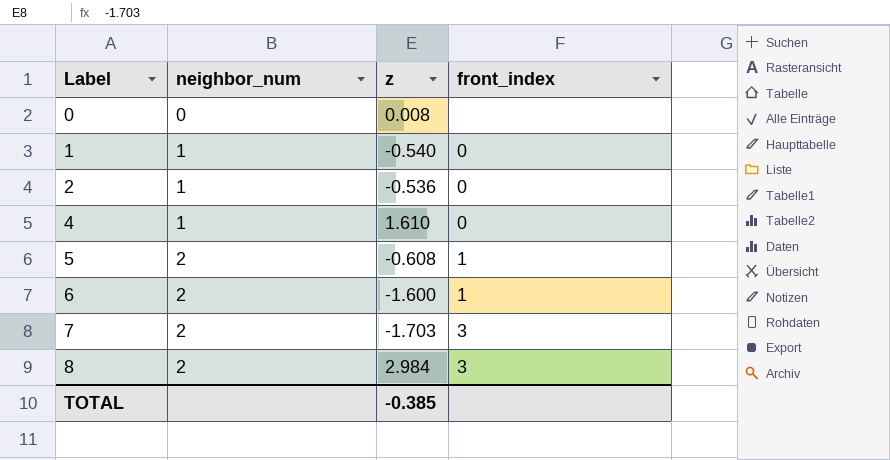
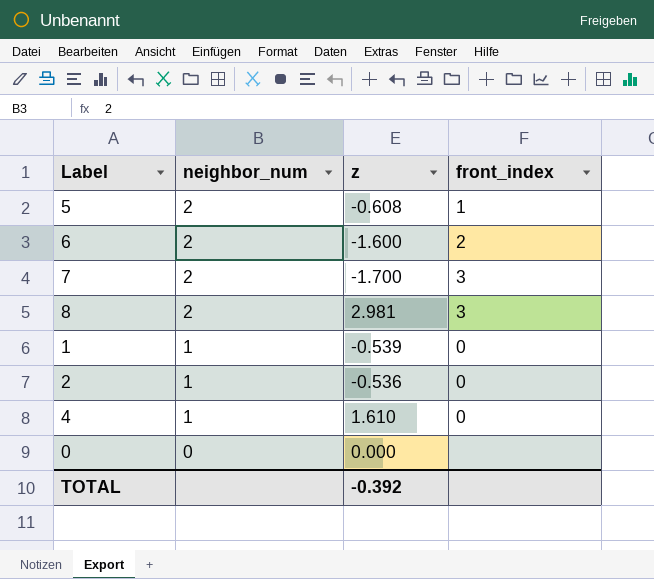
row order: Label ascending -> neighbor_num descending
6 | front_index: 1 -> 2
7 | z: -1.703 -> -1.700
8 | z: 2.984 -> 2.981
1 | z: -0.540 -> -0.539
0 | z: 0.008 -> 0.000
TOTAL | z: -0.385 -> -0.392

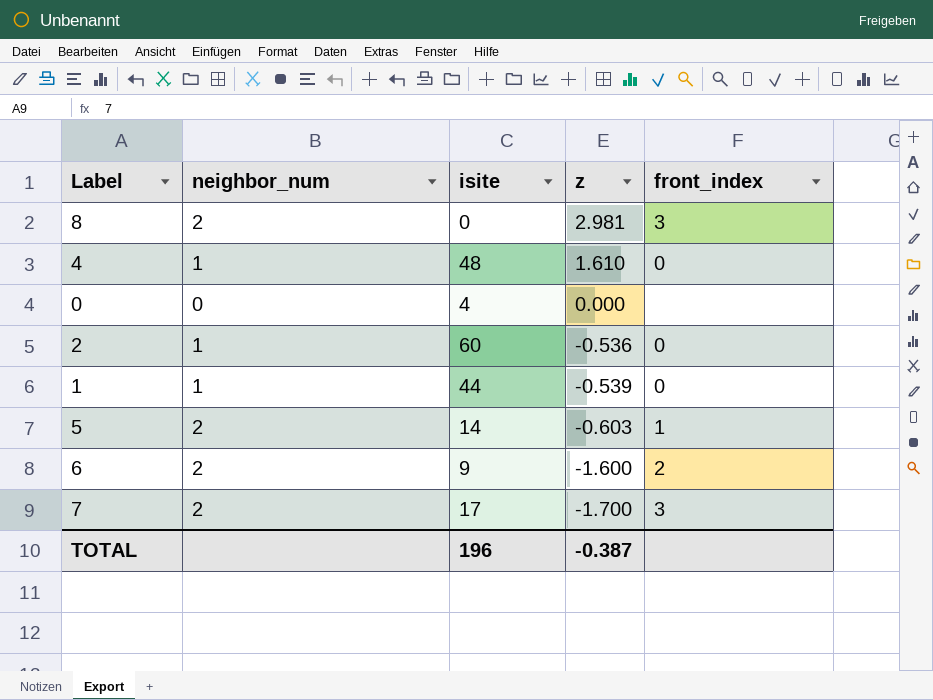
row order: neighbor_num descending -> z descending
column isite | position: none -> 3
5 | z: -0.608 -> -0.603
TOTAL | z: -0.392 -> -0.387

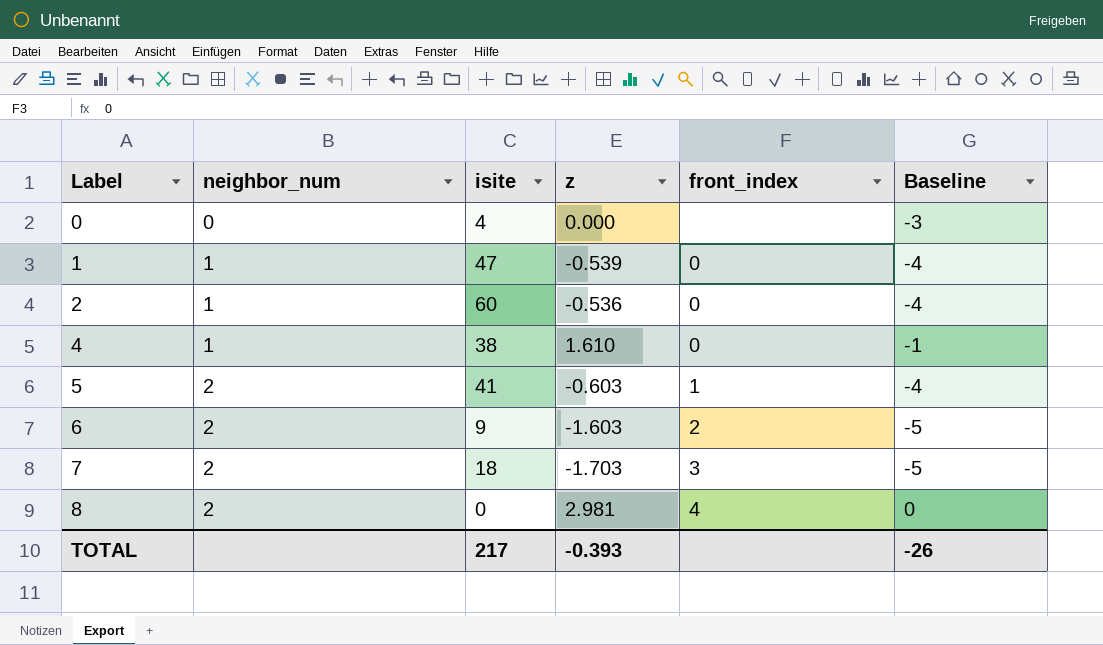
row order: z descending -> Label ascending
column Baseline | formula: none -> [z] - 3
1 | isite: 44 -> 47
4 | isite: 48 -> 38
5 | isite: 14 -> 41
6 | z: -1.600 -> -1.603
7 | isite: 17 -> 18
7 | z: -1.700 -> -1.703
8 | front_index: 3 -> 4
TOTAL | isite: 196 -> 217
TOTAL | z: -0.387 -> -0.393

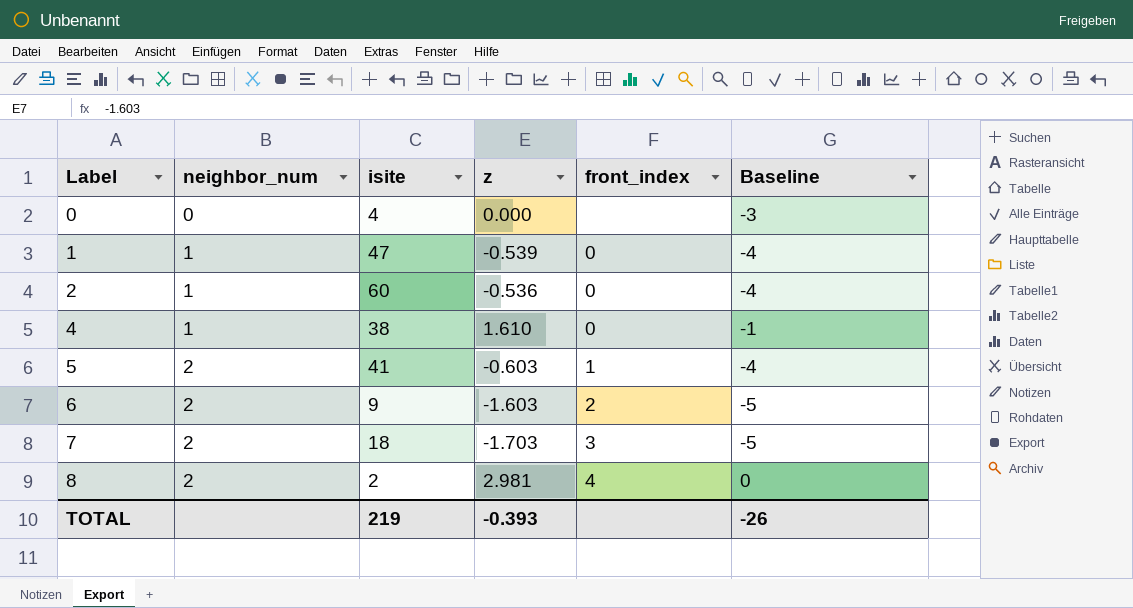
8 | isite: 0 -> 2
TOTAL | isite: 217 -> 219

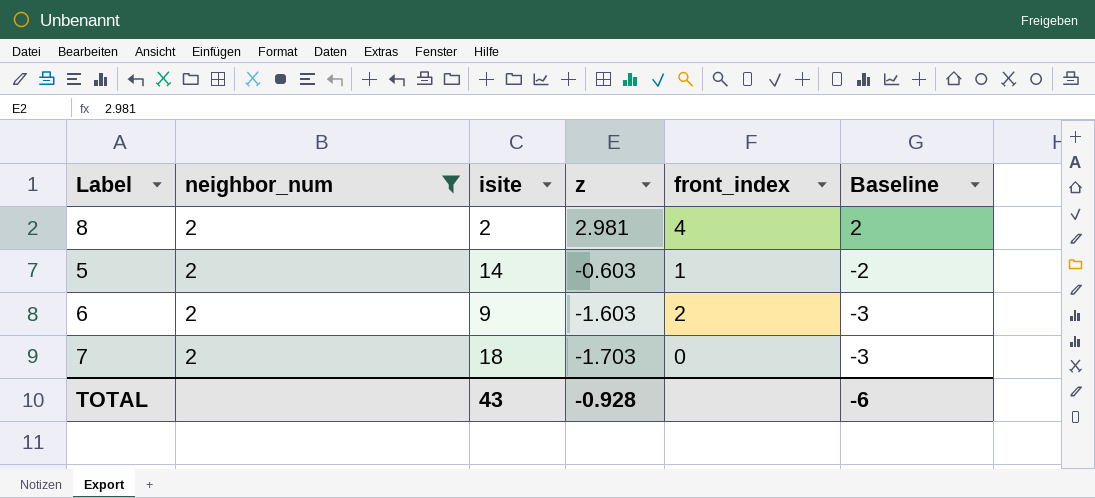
filter: none -> neighbor_num = 2
row order: Label ascending -> z descending
column Baseline | formula: [z] - 3 -> [z] - 1
5 | isite: 41 -> 14
7 | front_index: 3 -> 0
TOTAL | isite: 219 -> 43
TOTAL | z: -0.393 -> -0.928
TOTAL | Baseline: -26 -> -6

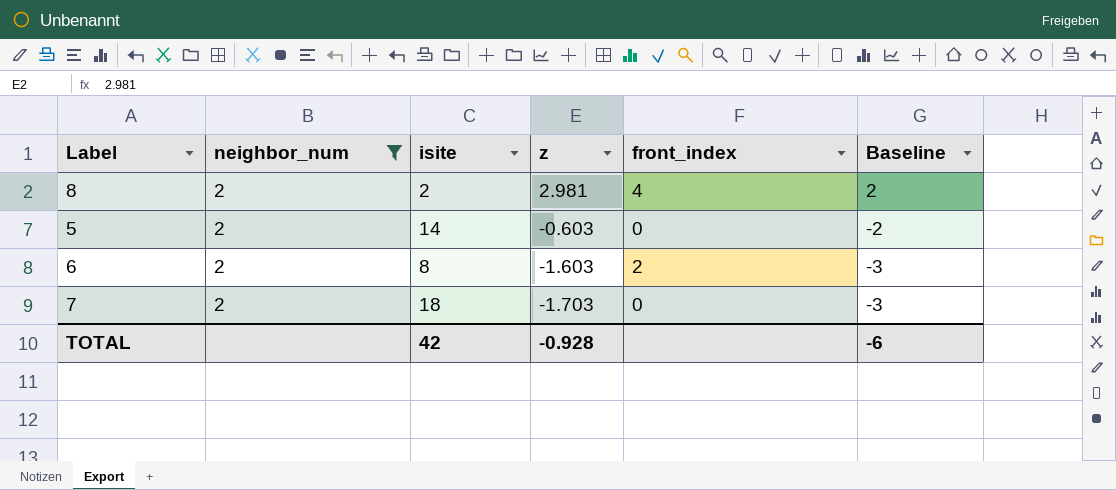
5 | front_index: 1 -> 0
6 | isite: 9 -> 8
TOTAL | isite: 43 -> 42

